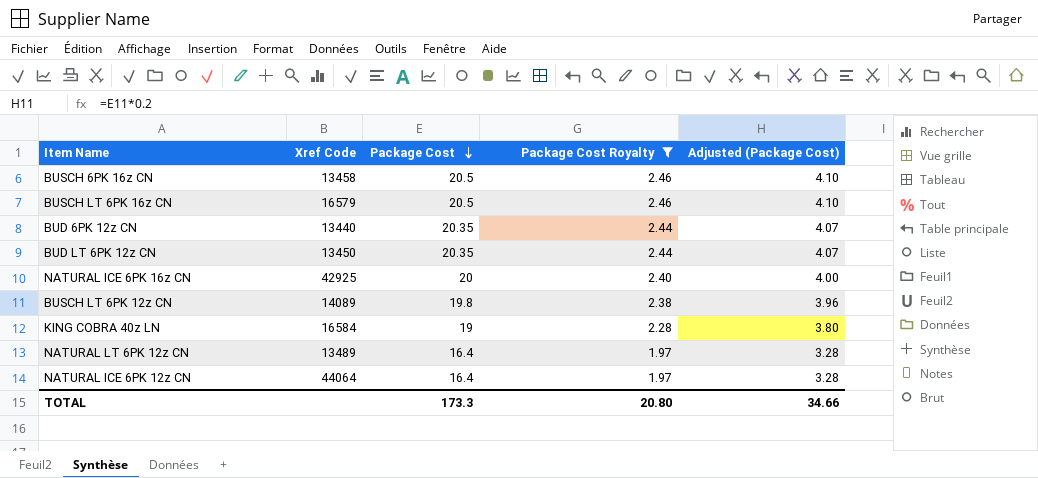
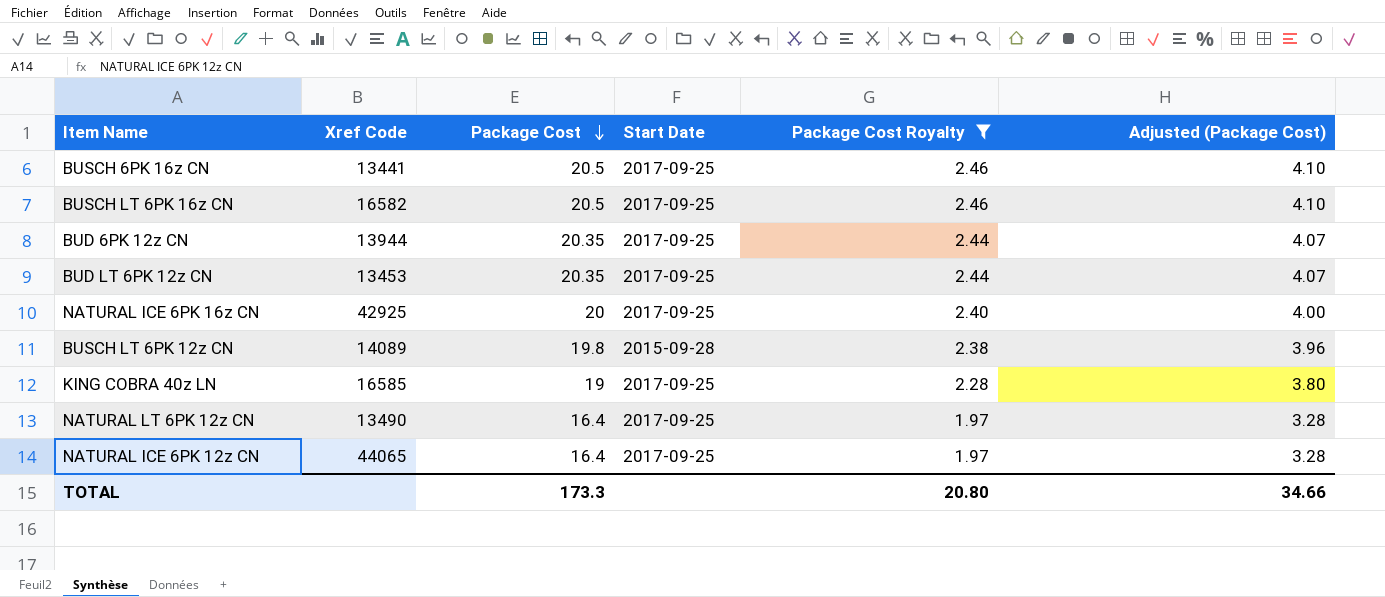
column Start Date | position: none -> 4
BUSCH 6PK 16z CN | Xref Code: 13458 -> 13441
BUSCH LT 6PK 16z CN | Xref Code: 16579 -> 16582
BUD 6PK 12z CN | Xref Code: 13440 -> 13944
BUD LT 6PK 12z CN | Xref Code: 13450 -> 13453
KING COBRA 40z LN | Xref Code: 16584 -> 16585
NATURAL LT 6PK 12z CN | Xref Code: 13489 -> 13490
NATURAL ICE 6PK 12z CN | Xref Code: 44064 -> 44065

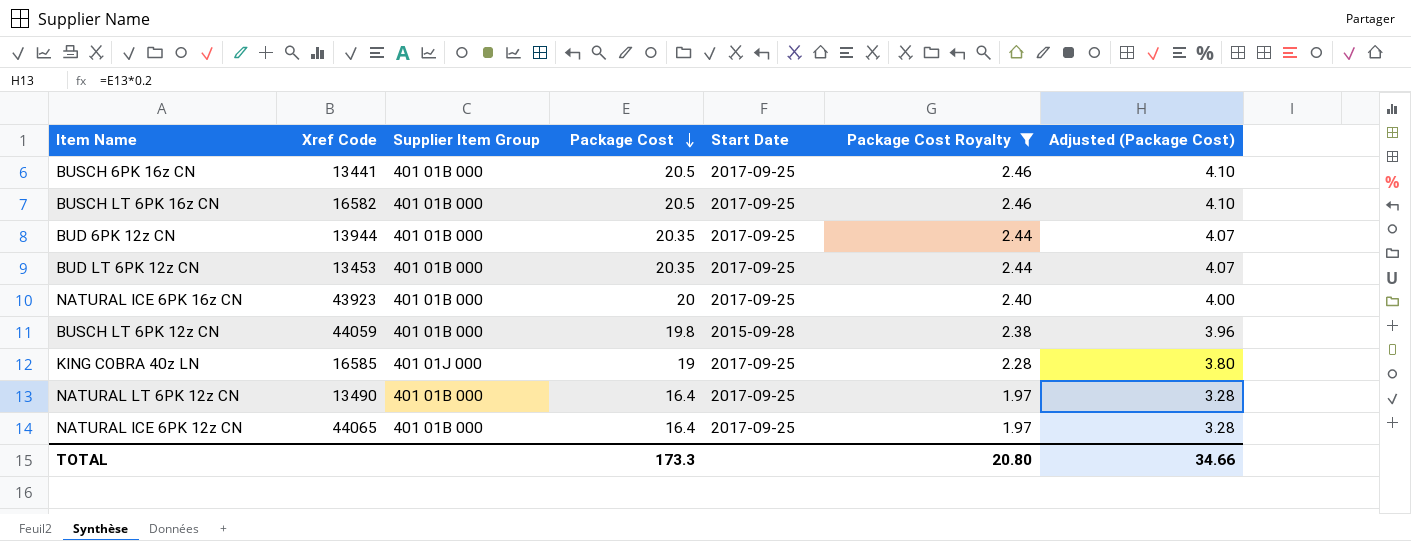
column Supplier Item Group | position: none -> 3
NATURAL ICE 6PK 16z CN | Xref Code: 42925 -> 43923
BUSCH LT 6PK 12z CN | Xref Code: 14089 -> 44059

